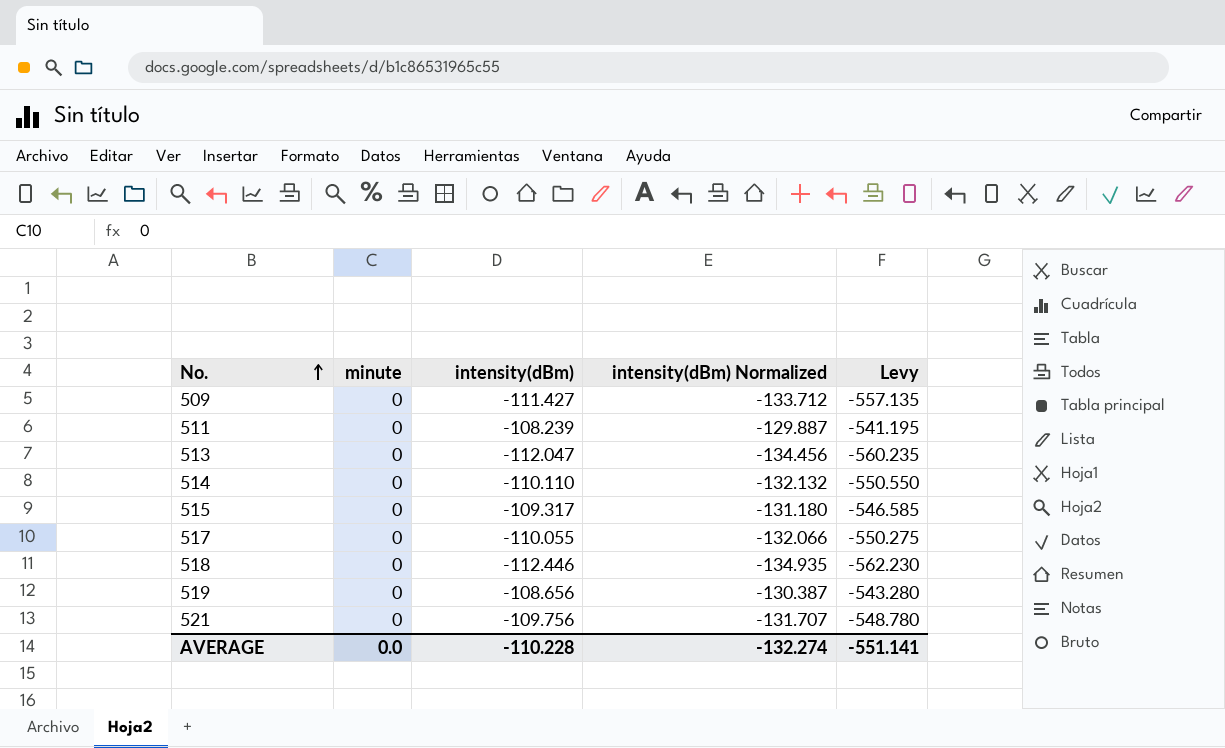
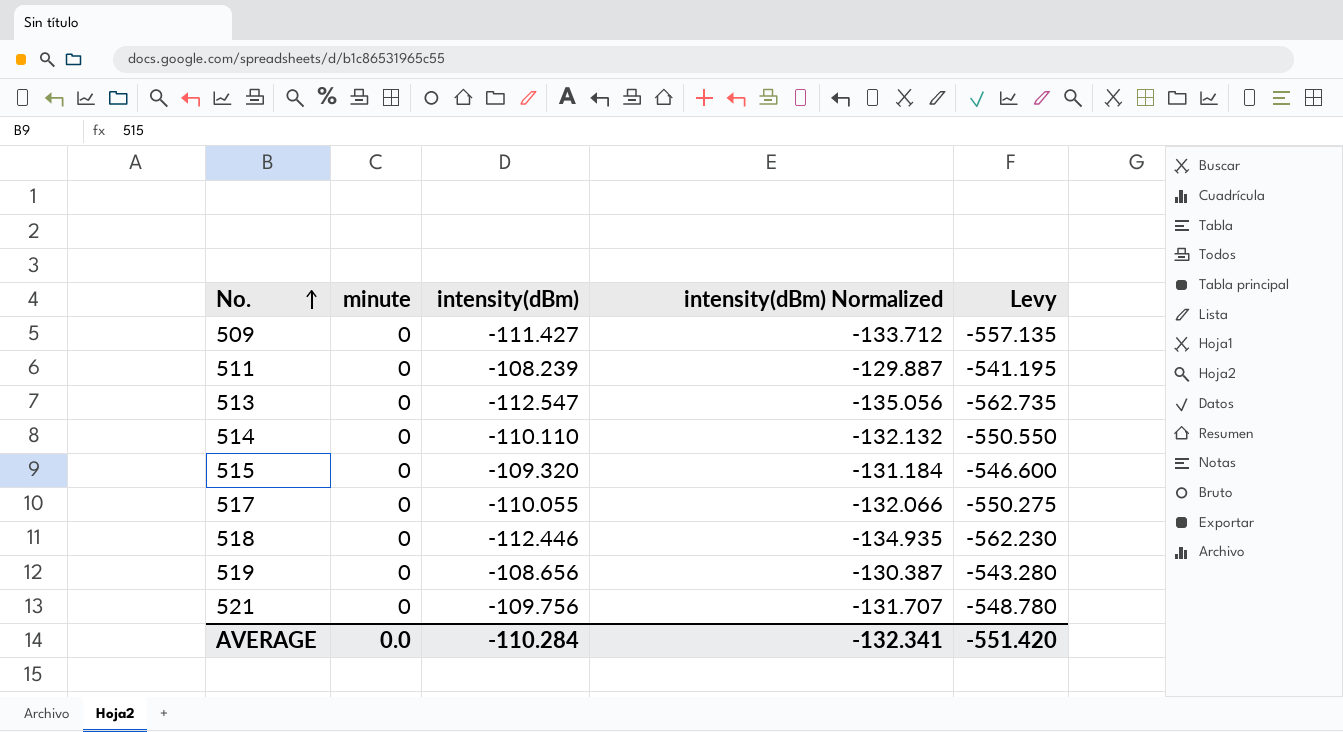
513 | intensity(dBm): -112.047 -> -112.547
513 | intensity(dBm) Normalized: -134.456 -> -135.056
513 | Levy: -560.235 -> -562.735
515 | intensity(dBm): -109.317 -> -109.320
515 | intensity(dBm) Normalized: -131.180 -> -131.184
515 | Levy: -546.585 -> -546.600
AVERAGE | intensity(dBm): -110.228 -> -110.284
AVERAGE | intensity(dBm) Normalized: -132.274 -> -132.341
AVERAGE | Levy: -551.141 -> -551.420

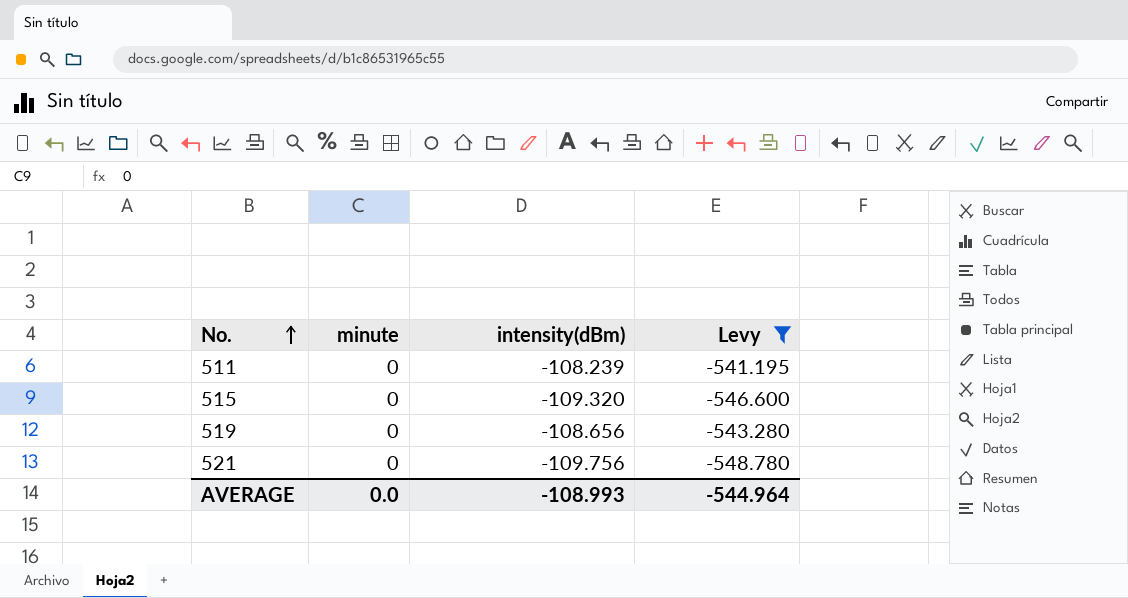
filter: none -> Levy >= -548.780
column intensity(dBm) Normalized | formula: [intensity(dBm)] * 1.2 -> none
AVERAGE | intensity(dBm): -110.284 -> -108.993
AVERAGE | Levy: -551.420 -> -544.964

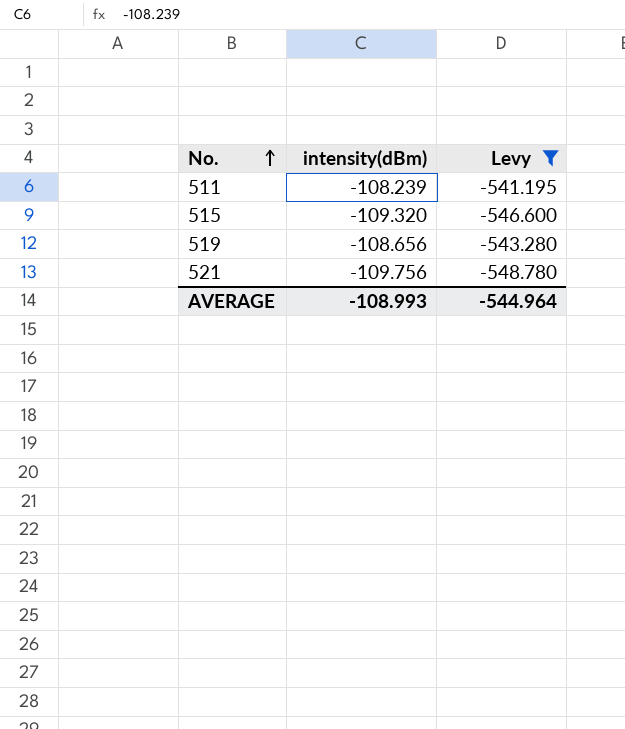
column minute | position: 2 -> none

